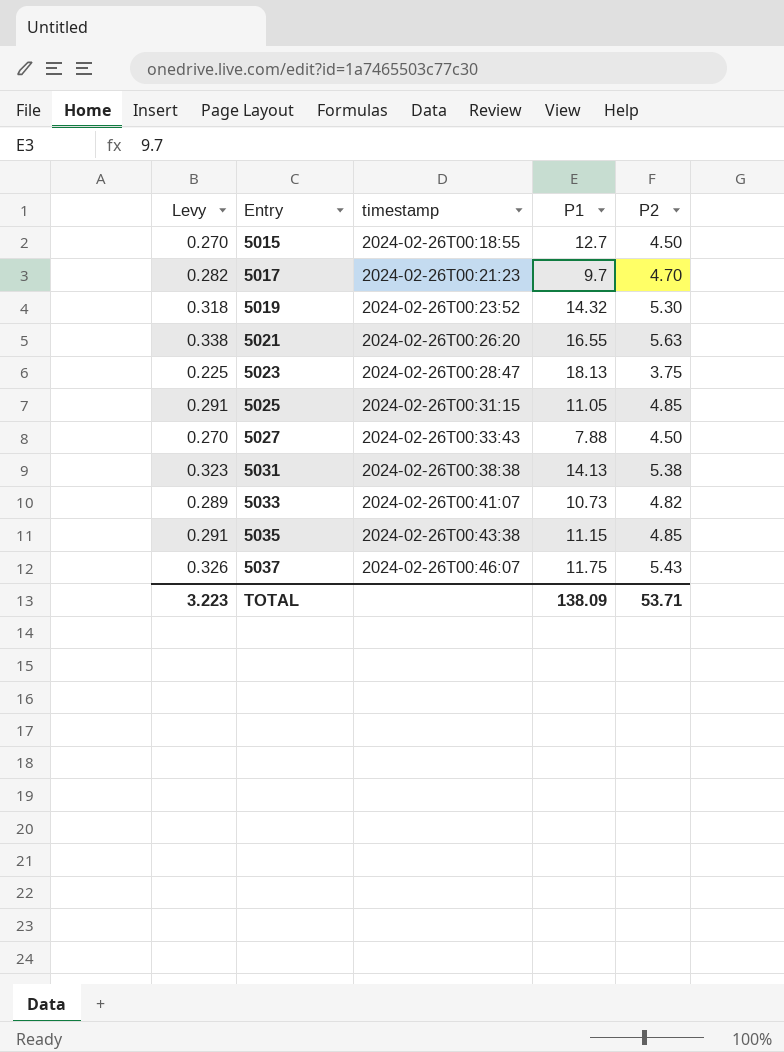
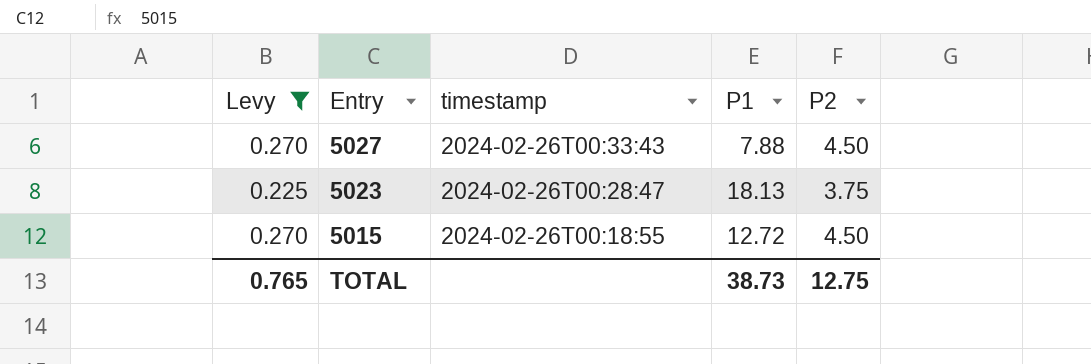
filter: none -> Levy <= 0.270
row order: Entry ascending -> Entry descending
5015 | P1: 12.7 -> 12.72
TOTAL | Levy: 3.223 -> 0.765
TOTAL | P1: 138.09 -> 38.73
TOTAL | P2: 53.71 -> 12.75

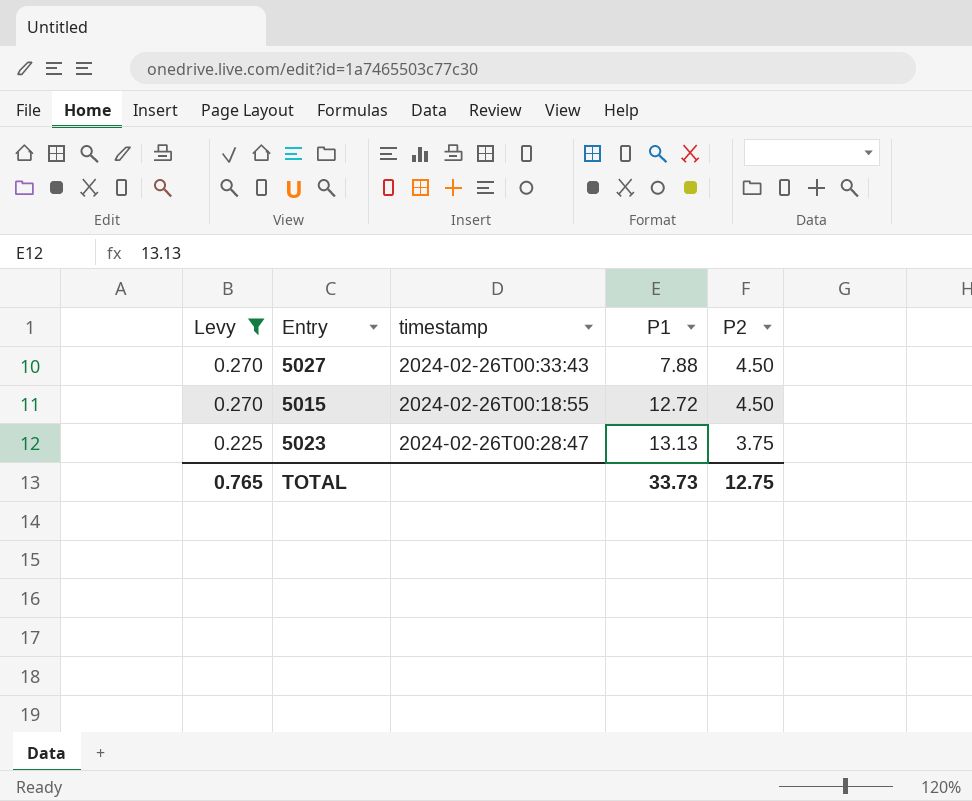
row order: Entry descending -> Levy descending
5023 | P1: 18.13 -> 13.13
TOTAL | P1: 38.73 -> 33.73

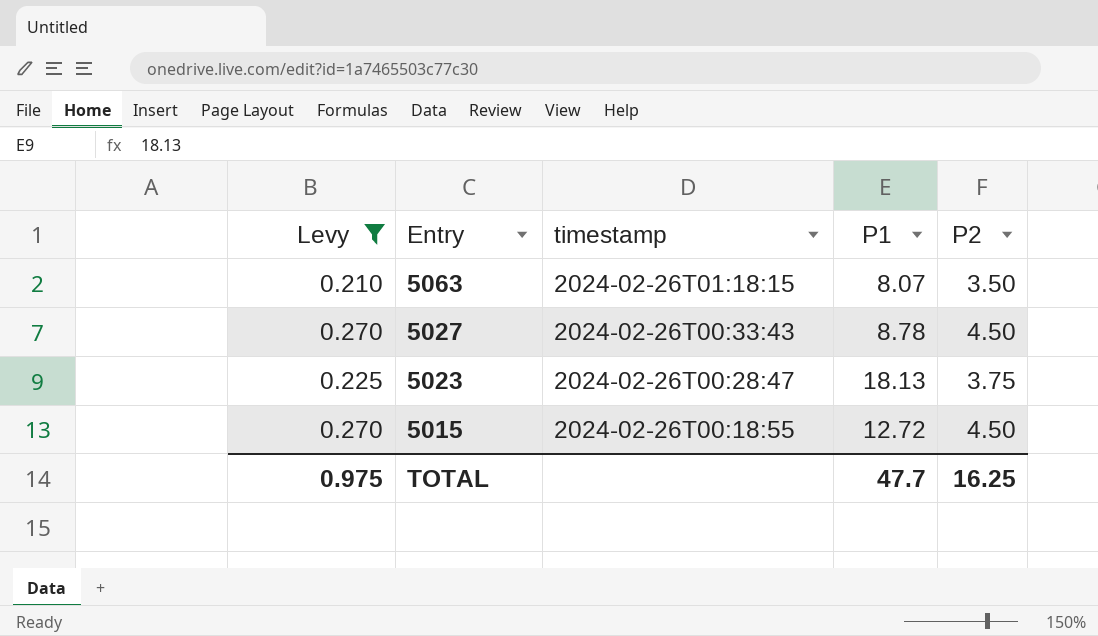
row order: Levy descending -> Entry descending
row 5063: none -> 0.210 | 2024-02-26T01:18:15 | 8.07 | 3.50
5027 | P1: 7.88 -> 8.78
5023 | P1: 13.13 -> 18.13
TOTAL | Levy: 0.765 -> 0.975
TOTAL | P1: 33.73 -> 47.7
TOTAL | P2: 12.75 -> 16.25

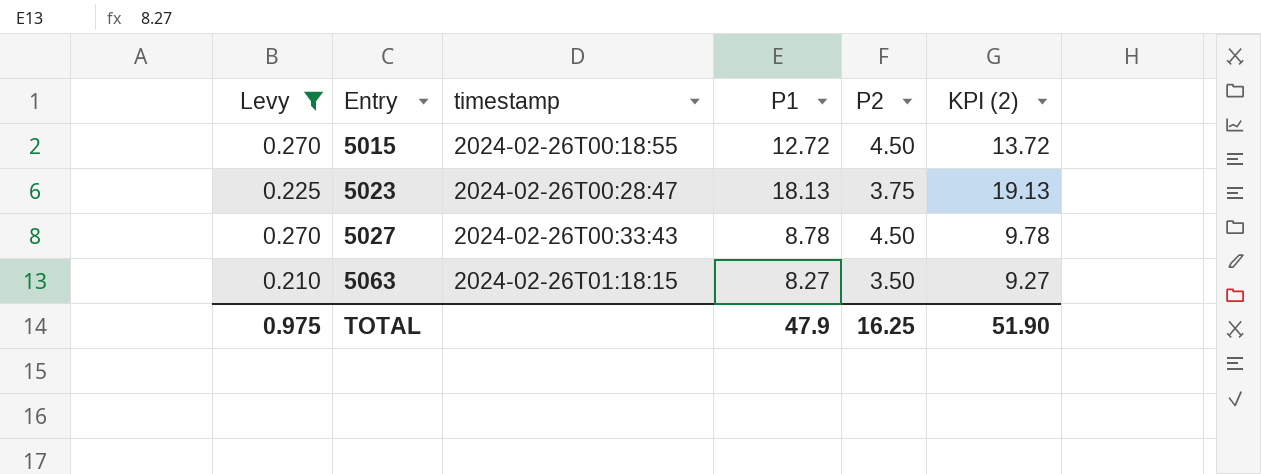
row order: Entry descending -> Entry ascending
column KPI (2) | formula: none -> [P1] + 1
5063 | P1: 8.07 -> 8.27
TOTAL | P1: 47.7 -> 47.9

